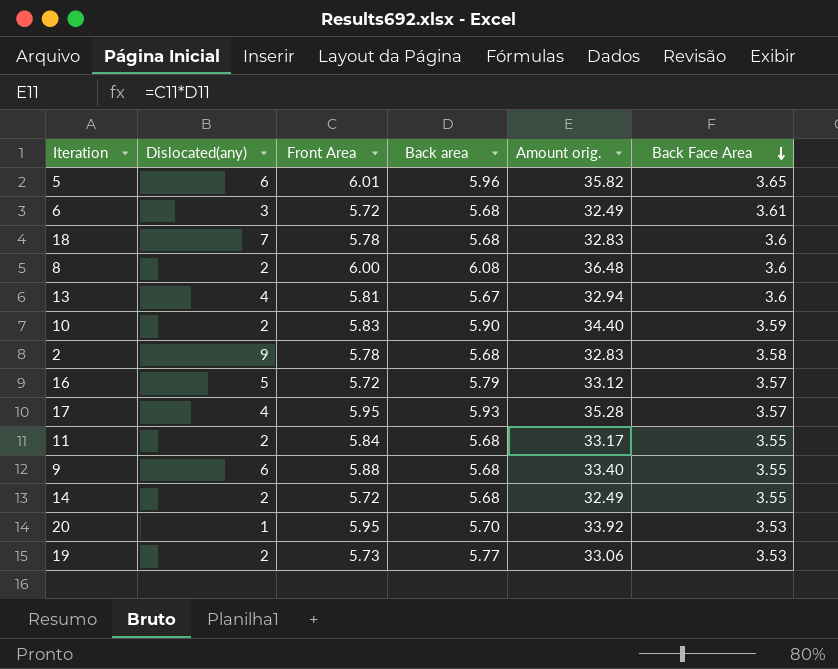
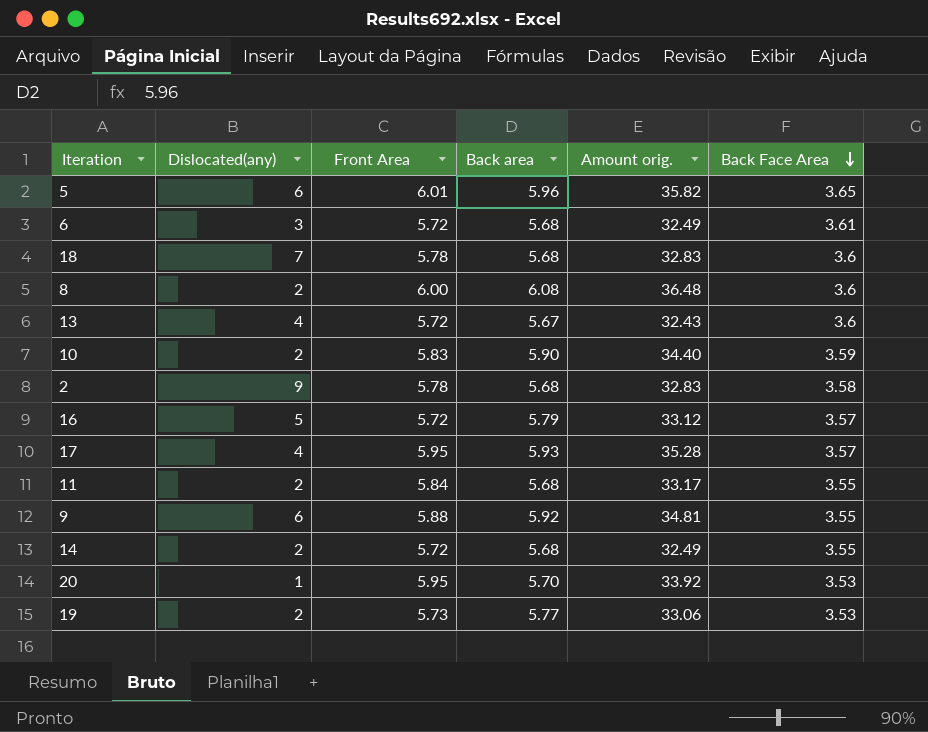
13 | Front Area: 5.81 -> 5.72
13 | Amount orig.: 32.94 -> 32.43
9 | Back area: 5.68 -> 5.92
9 | Amount orig.: 33.40 -> 34.81

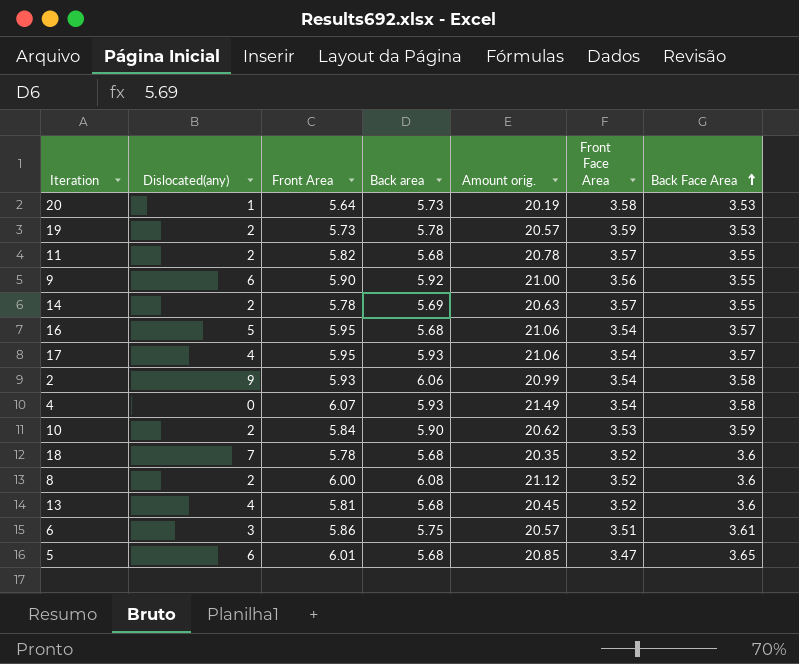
row order: Back Face Area descending -> Back Face Area ascending
column Amount orig. | formula: [Front Area] * [Back area] -> [Front Area] * [Front Face Area]
column Front Face Area | position: none -> 6
20 | Front Area: 5.95 -> 5.64
20 | Back area: 5.70 -> 5.73
19 | Back area: 5.77 -> 5.78
11 | Front Area: 5.84 -> 5.82
9 | Front Area: 5.88 -> 5.90
14 | Front Area: 5.72 -> 5.78
14 | Back area: 5.68 -> 5.69
16 | Front Area: 5.72 -> 5.95
16 | Back area: 5.79 -> 5.68
2 | Front Area: 5.78 -> 5.93
2 | Back area: 5.68 -> 6.06
row 4: none -> 0 | 6.07 | 5.93 | 21.49 | 3.54 | 3.58
10 | Front Area: 5.83 -> 5.84
13 | Front Area: 5.72 -> 5.81
13 | Back area: 5.67 -> 5.68
6 | Front Area: 5.72 -> 5.86
6 | Back area: 5.68 -> 5.75
5 | Back area: 5.96 -> 5.68

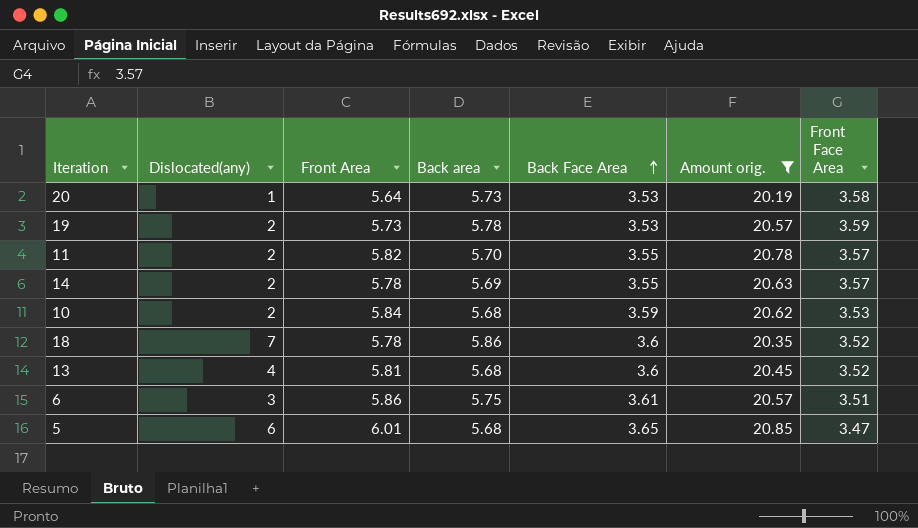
filter: none -> Amount orig. <= 20.85
column Back Face Area | position: 7 -> 5
11 | Back area: 5.68 -> 5.70
10 | Back area: 5.90 -> 5.68
18 | Back area: 5.68 -> 5.86

